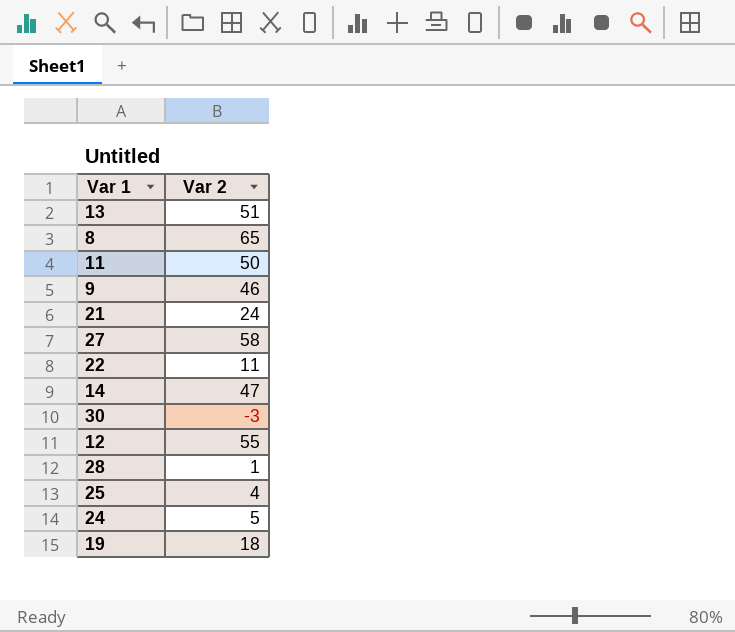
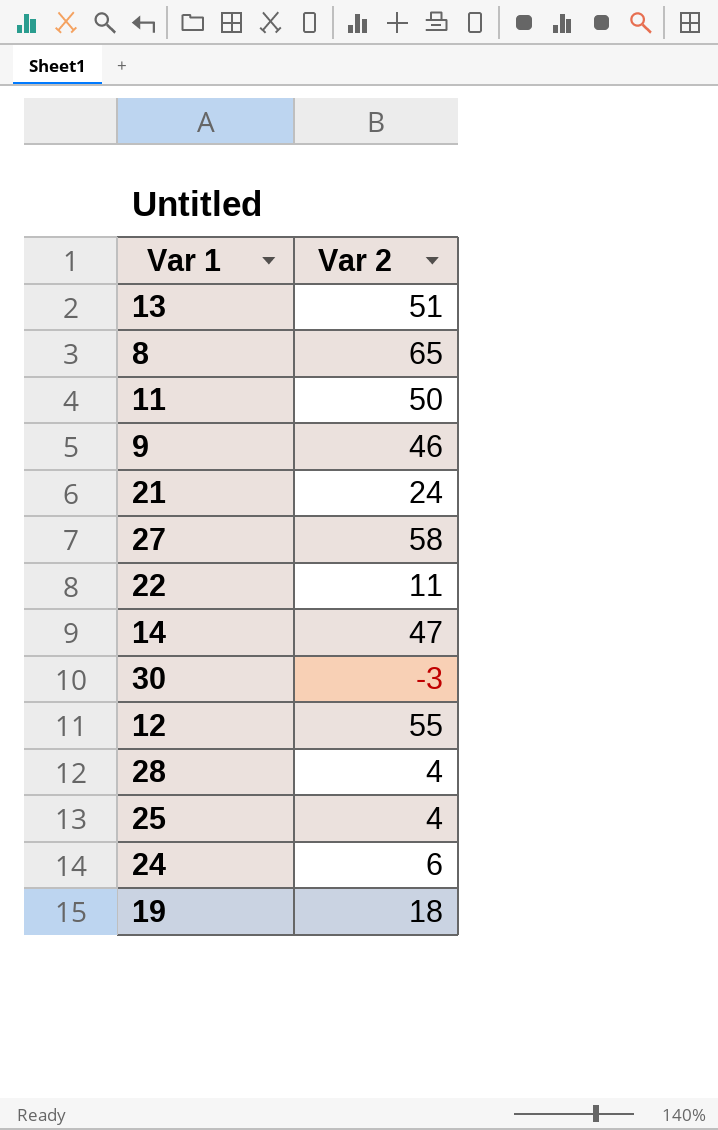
28 | Var 2: 1 -> 4
24 | Var 2: 5 -> 6

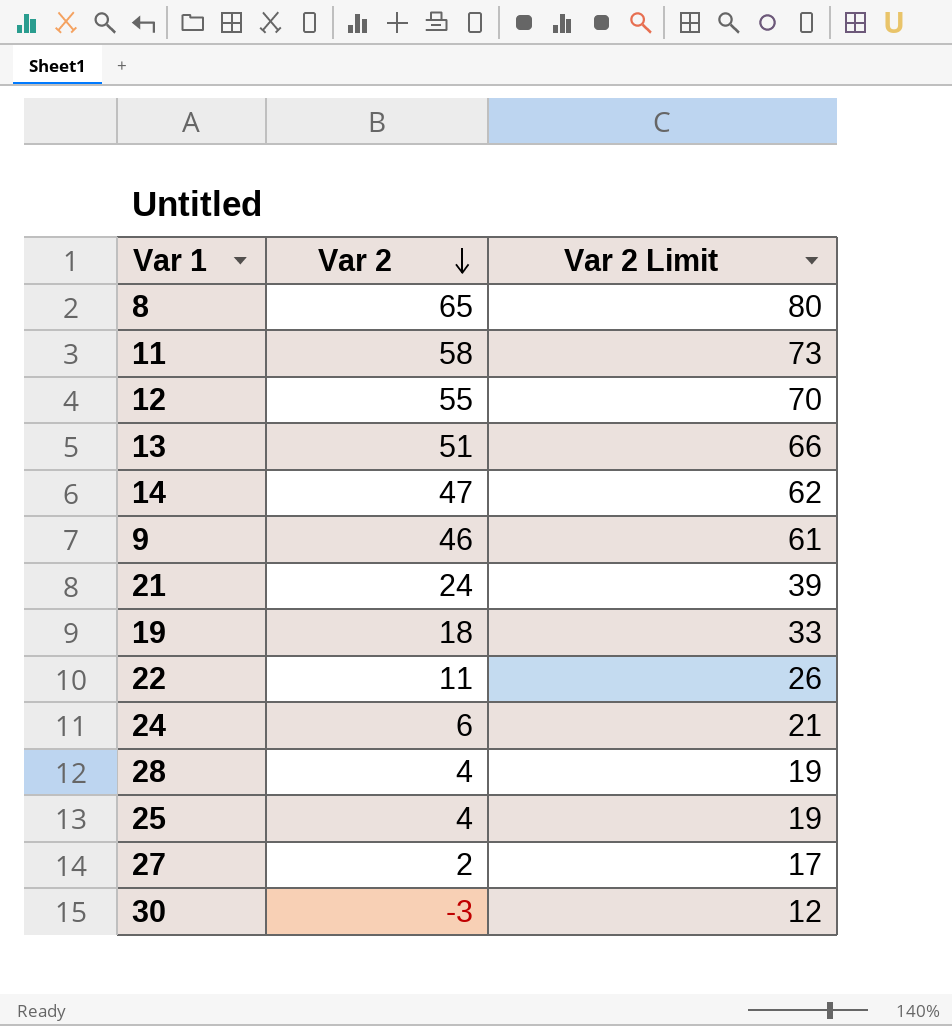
row order: none -> Var 2 descending
column Var 2 Limit | formula: none -> [Var 2] + 15
11 | Var 2: 50 -> 58
27 | Var 2: 58 -> 2

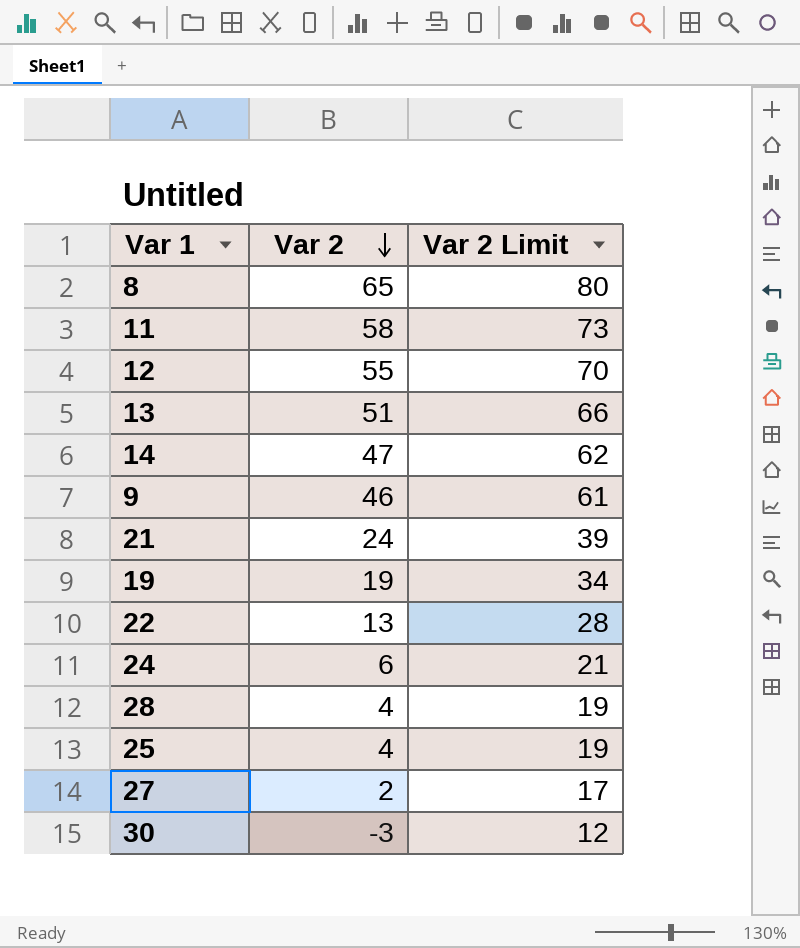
19 | Var 2: 18 -> 19
19 | Var 2 Limit: 33 -> 34
22 | Var 2: 11 -> 13
22 | Var 2 Limit: 26 -> 28

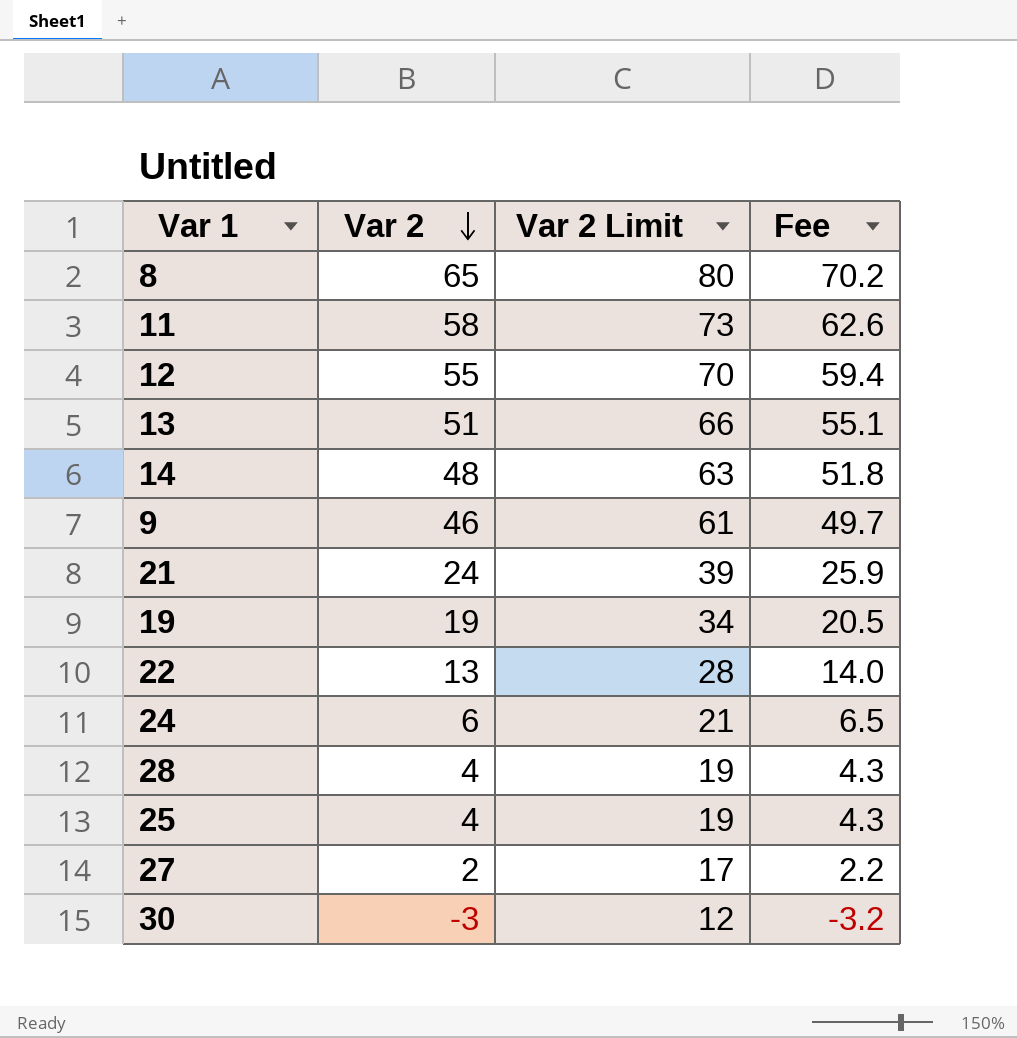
column Fee | formula: none -> [Var 2] * 1.08
14 | Var 2: 47 -> 48
14 | Var 2 Limit: 62 -> 63

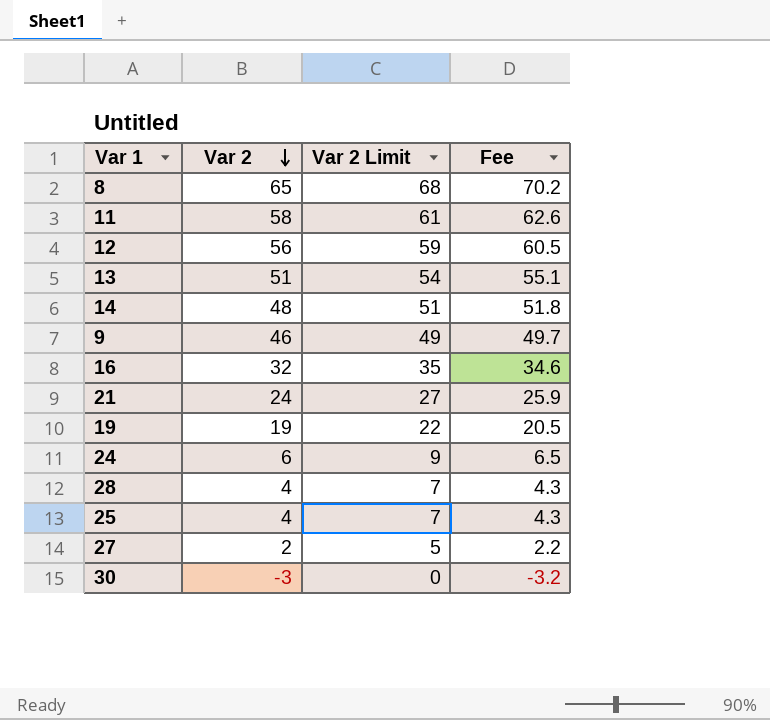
column Var 2 Limit | formula: [Var 2] + 15 -> [Var 2] + 3
row 22: 13 | 28 | 14.0 -> none
12 | Var 2: 55 -> 56
12 | Fee: 59.4 -> 60.5
row 16: none -> 32 | 35 | 34.6

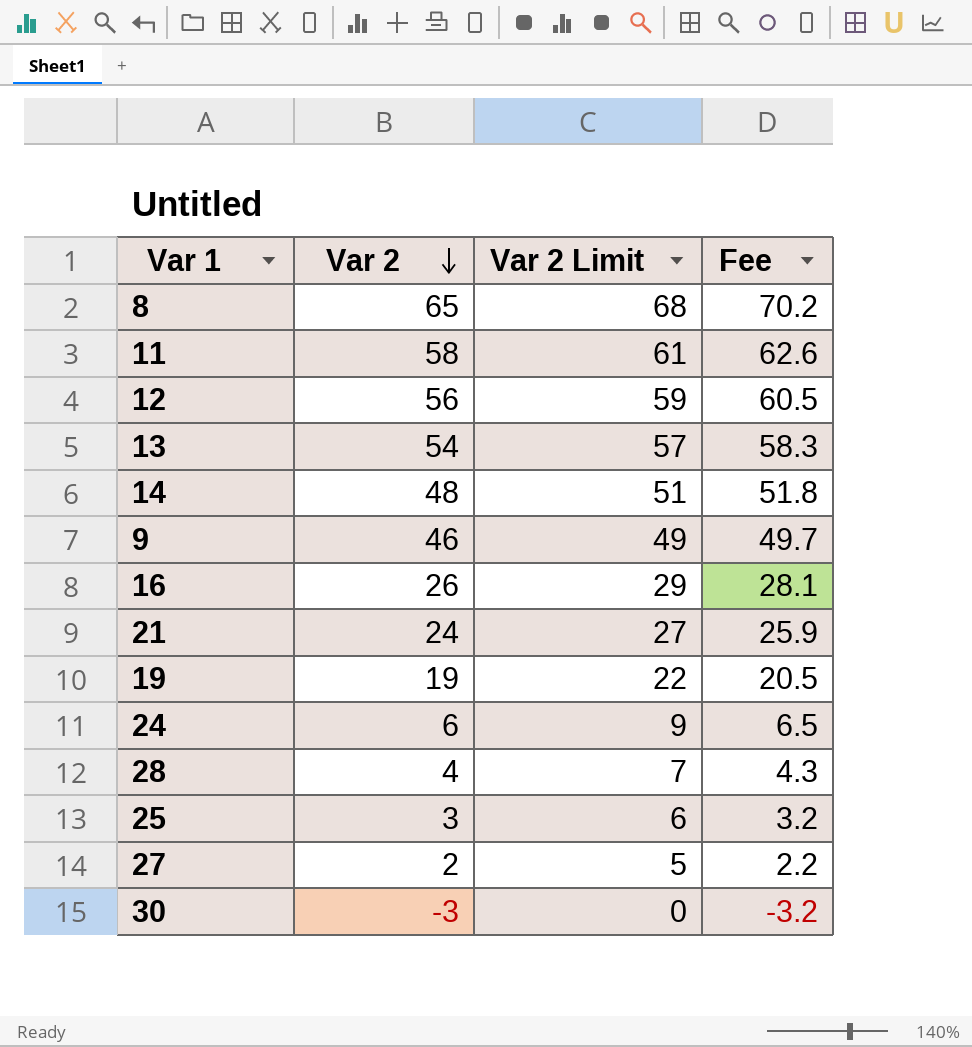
13 | Var 2: 51 -> 54
13 | Var 2 Limit: 54 -> 57
13 | Fee: 55.1 -> 58.3
16 | Var 2: 32 -> 26
16 | Var 2 Limit: 35 -> 29
16 | Fee: 34.6 -> 28.1
25 | Var 2: 4 -> 3
25 | Var 2 Limit: 7 -> 6
25 | Fee: 4.3 -> 3.2

